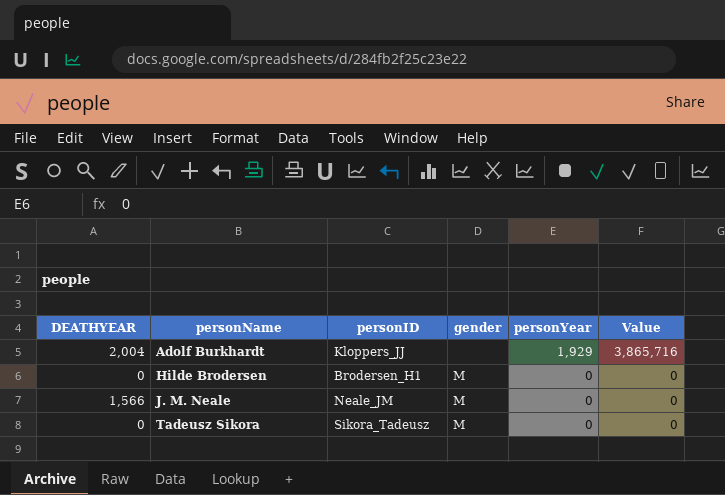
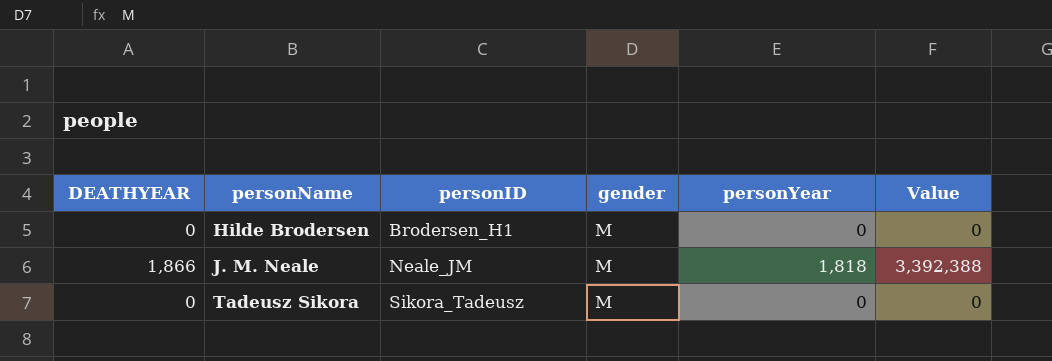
row Adolf Burkhardt: 2,004 | Kloppers_JJ | none | 1,929 | 3,865,716 -> none
J. M. Neale | DEATHYEAR: 1,566 -> 1,866
J. M. Neale | personYear: 0 -> 1,818
J. M. Neale | Value: 0 -> 3,392,388

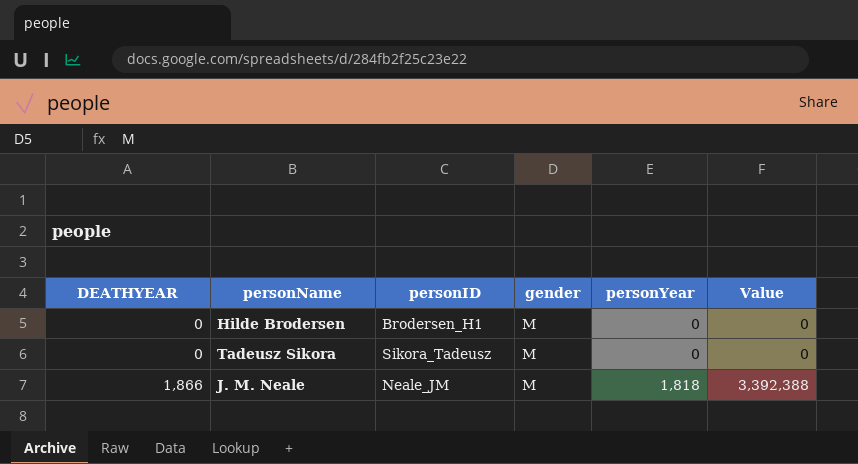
row order: personName ascending -> DEATHYEAR ascending

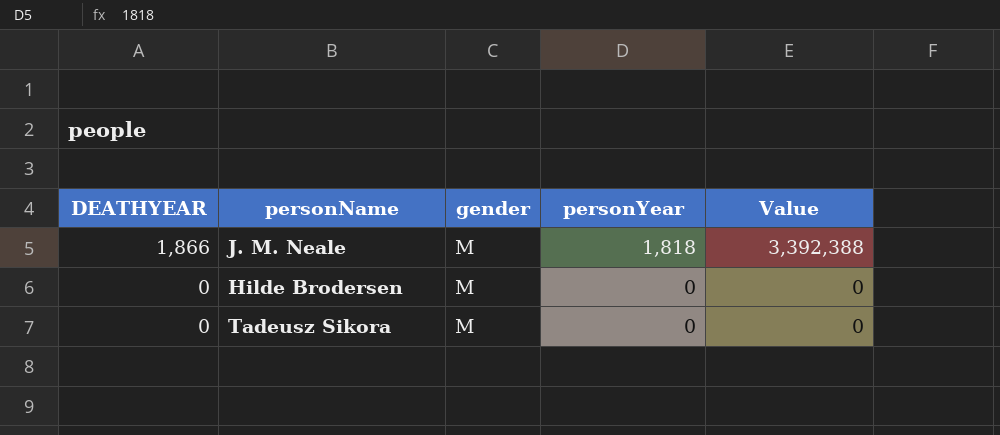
row order: DEATHYEAR ascending -> DEATHYEAR descending
column personID | position: 3 -> none

